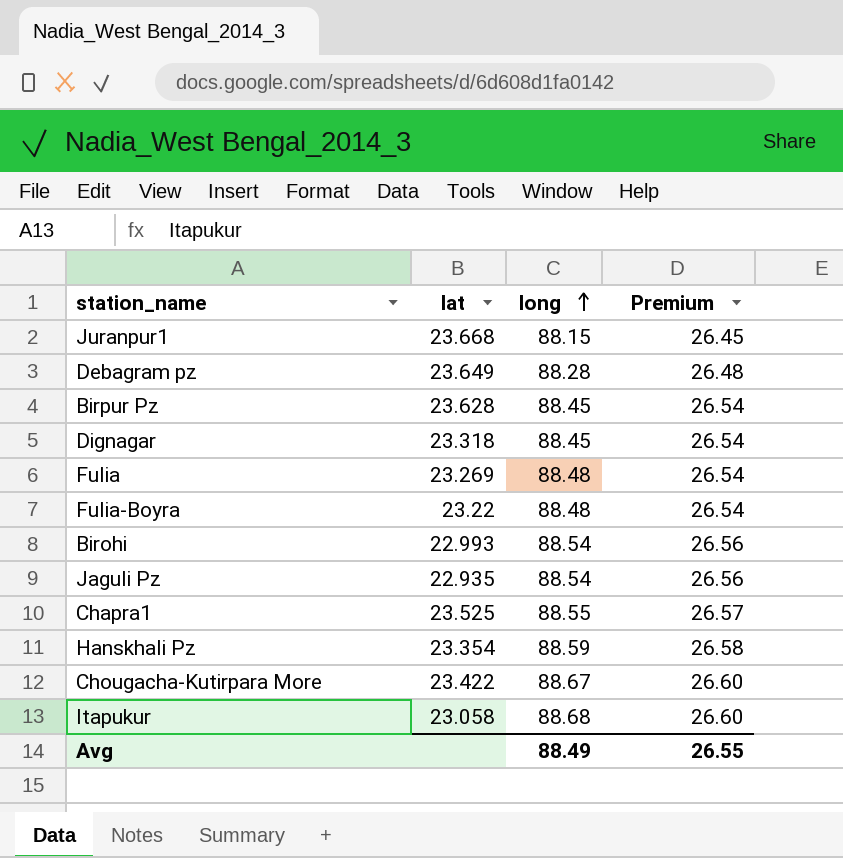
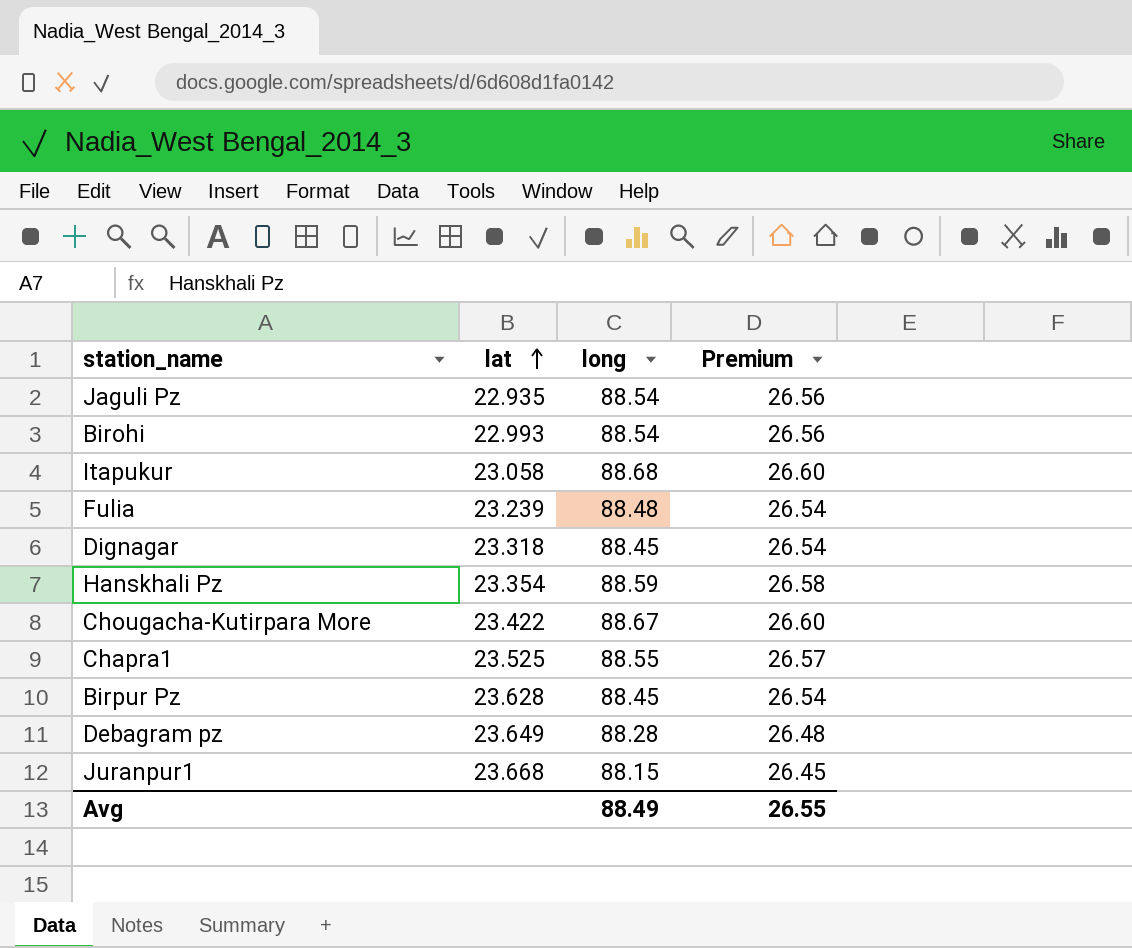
row order: long ascending -> lat ascending
row Fulia-Boyra: 23.22 | 88.48 | 26.54 -> none
Fulia | lat: 23.269 -> 23.239

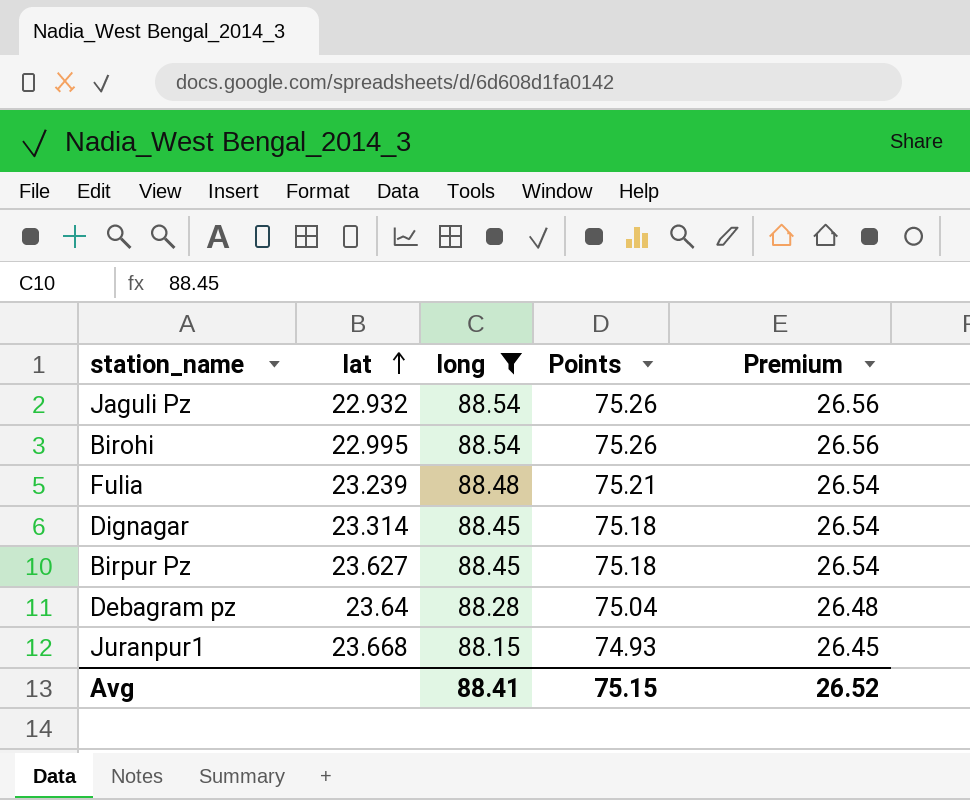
filter: none -> long <= 88.54
column Points | formula: none -> [long] * 0.85
Jaguli Pz | lat: 22.935 -> 22.932
Birohi | lat: 22.993 -> 22.995
Dignagar | lat: 23.318 -> 23.314
Birpur Pz | lat: 23.628 -> 23.627
Debagram pz | lat: 23.649 -> 23.64
Avg | long: 88.49 -> 88.41
Avg | Premium: 26.55 -> 26.52

